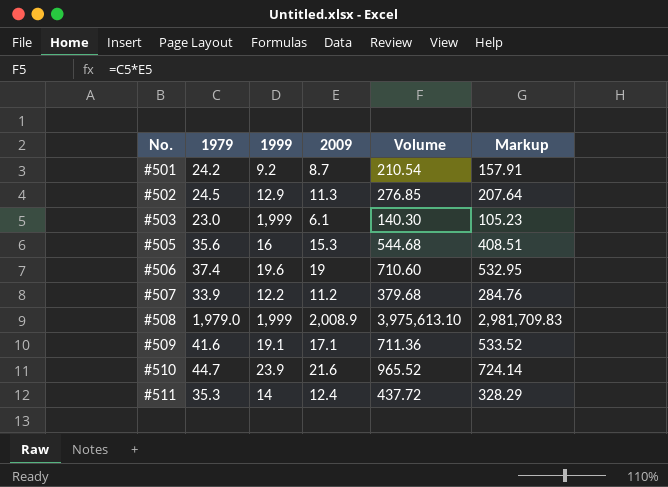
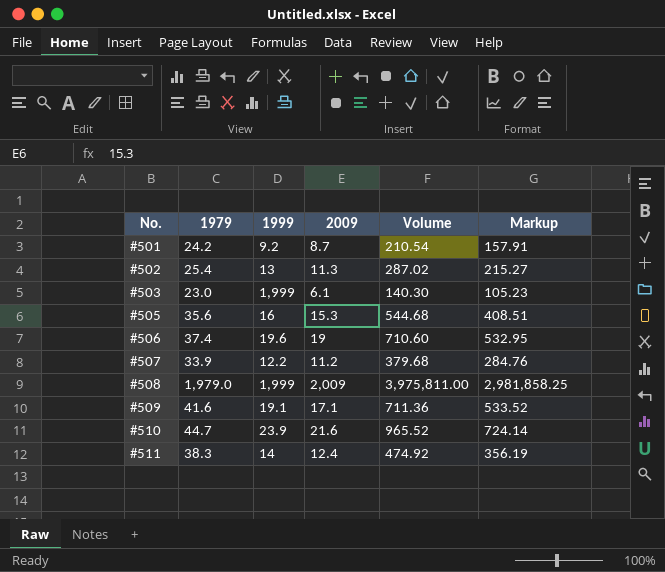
#502 | 1979: 24.5 -> 25.4
#502 | 1999: 12.9 -> 13
#502 | Volume: 276.85 -> 287.02
#502 | Markup: 207.64 -> 215.27
#508 | 2009: 2,008.9 -> 2,009
#508 | Volume: 3,975,613.10 -> 3,975,811.00
#508 | Markup: 2,981,709.83 -> 2,981,858.25
#511 | 1979: 35.3 -> 38.3
#511 | Volume: 437.72 -> 474.92
#511 | Markup: 328.29 -> 356.19

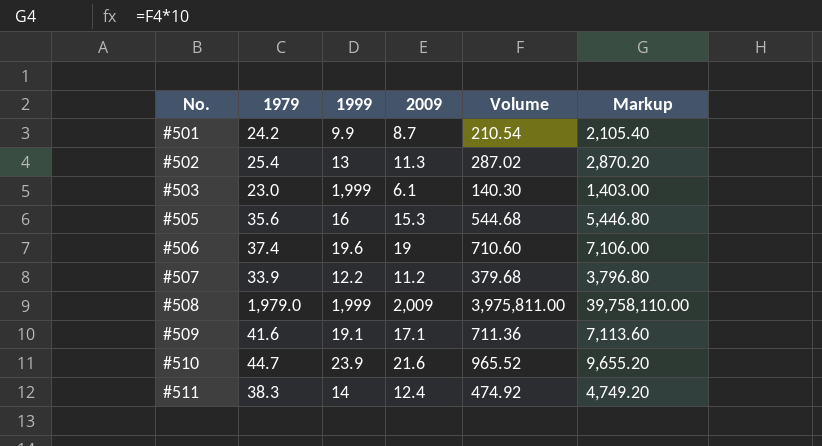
column Markup | formula: [Volume] * 0.75 -> [Volume] * 10
#501 | 1999: 9.2 -> 9.9

